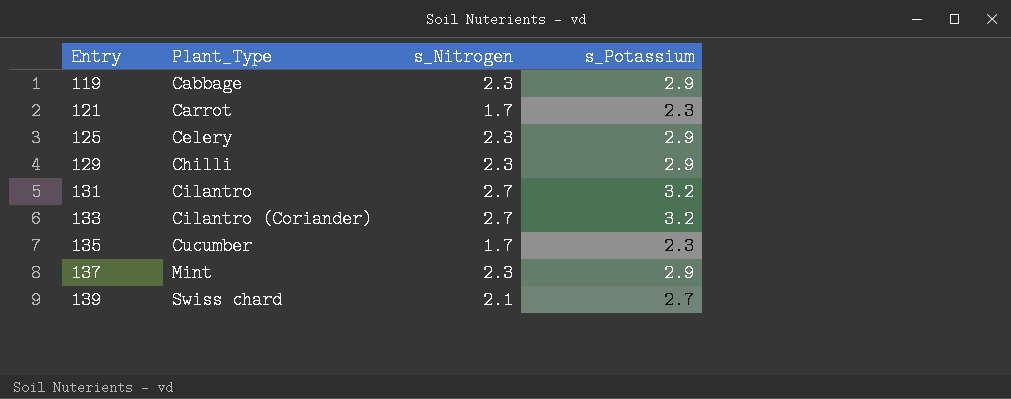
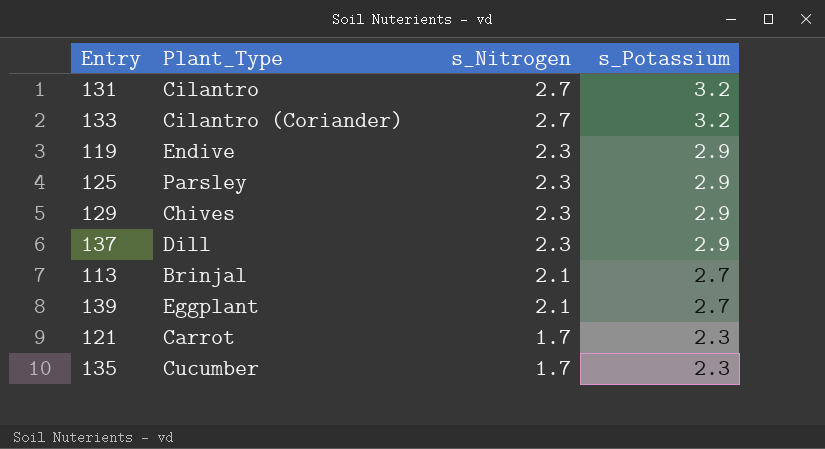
row order: Entry ascending -> s_Nitrogen descending
119 | Plant_Type: Cabbage -> Endive
125 | Plant_Type: Celery -> Parsley
129 | Plant_Type: Chilli -> Chives
137 | Plant_Type: Mint -> Dill
row 113: none -> Brinjal | 2.1 | 2.7
139 | Plant_Type: Swiss chard -> Eggplant

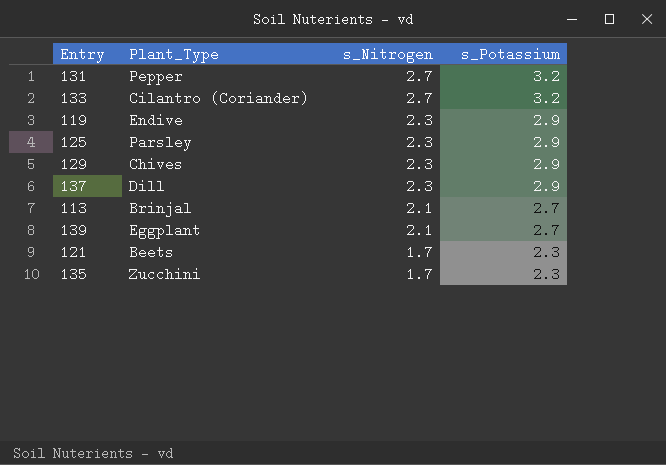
131 | Plant_Type: Cilantro -> Pepper
121 | Plant_Type: Carrot -> Beets
135 | Plant_Type: Cucumber -> Zucchini

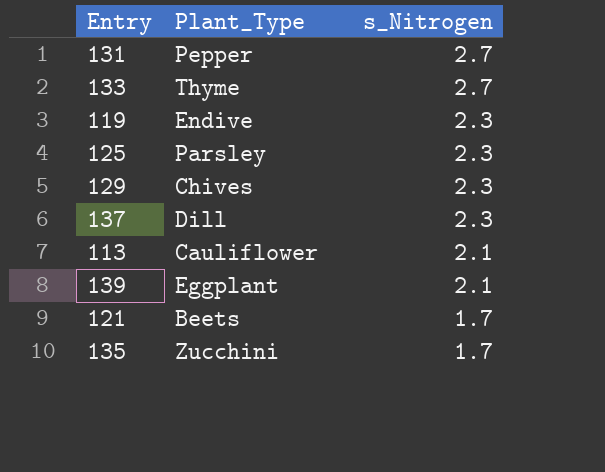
column s_Potassium | position: 4 -> none
133 | Plant_Type: Cilantro (Coriander) -> Thyme
113 | Plant_Type: Brinjal -> Cauliflower

